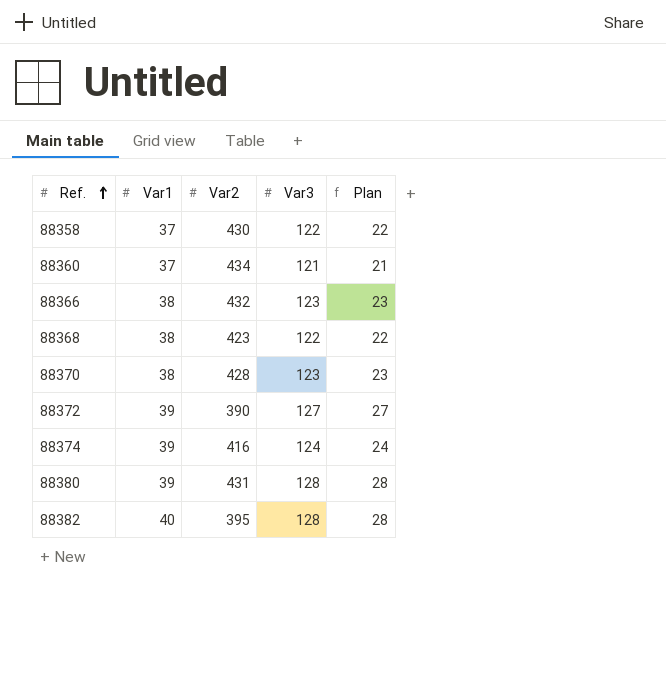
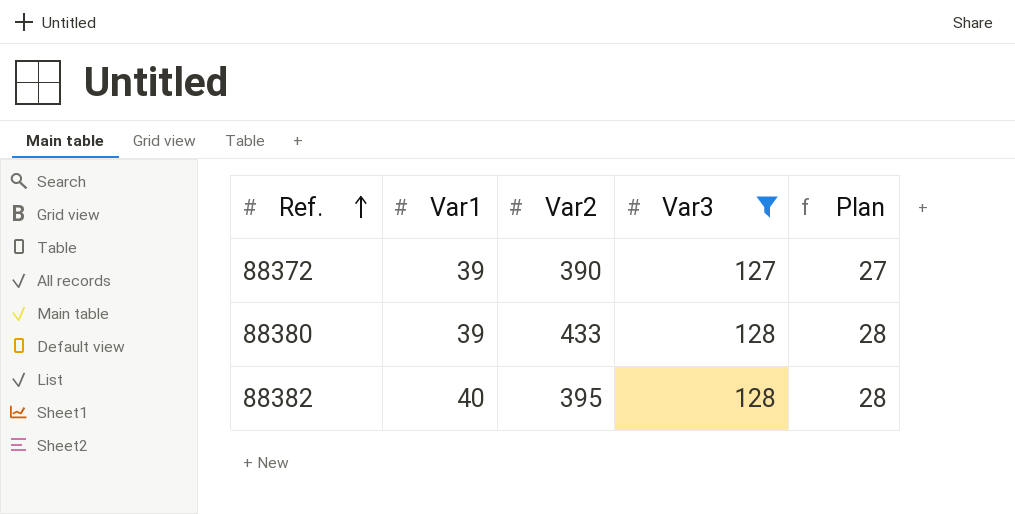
filter: none -> Var3 >= 127
88380 | Var2: 431 -> 433

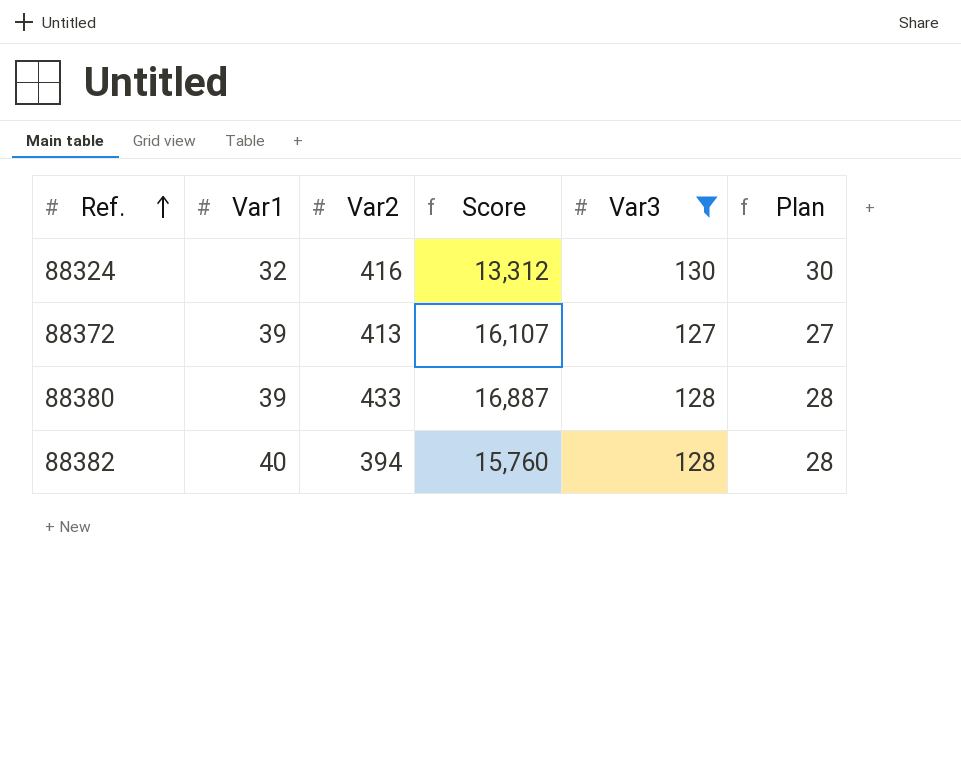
column Score | formula: none -> [Var1] * [Var2]
row 88324: none -> 32 | 416 | 13,312 | 130 | 30
88372 | Var2: 390 -> 413
88382 | Var2: 395 -> 394

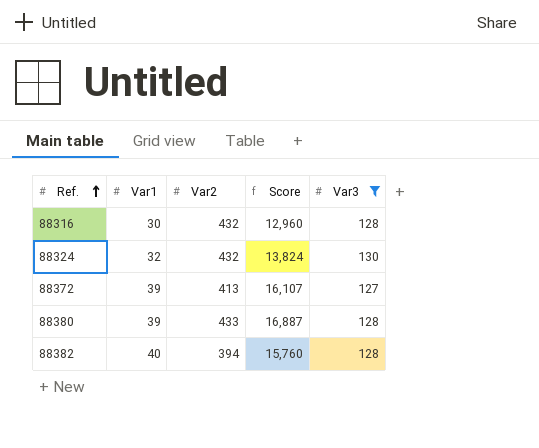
column Plan | formula: [Var3] - 100 -> none
row 88316: none -> 30 | 432 | 12,960 | 128
88324 | Var2: 416 -> 432
88324 | Score: 13,312 -> 13,824

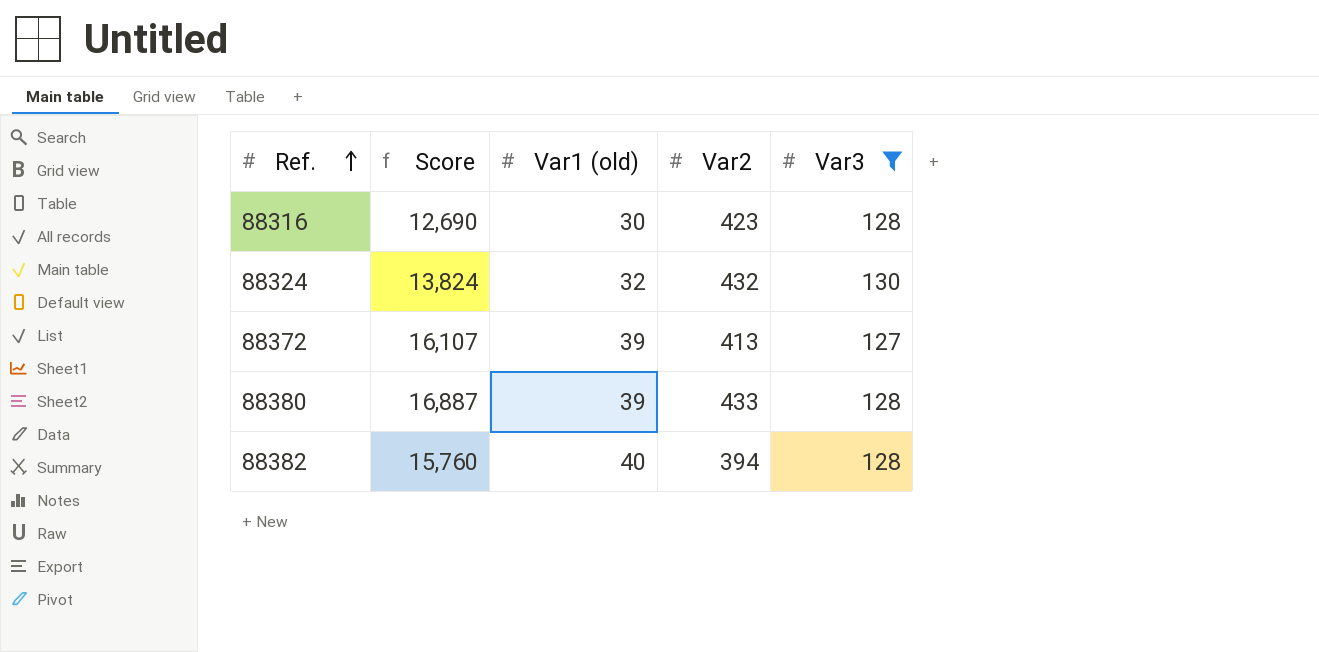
column Score | position: 4 -> 2
column name: Var1 -> Var1 (old)
88316 | Score: 12,960 -> 12,690
88316 | Var2: 432 -> 423

